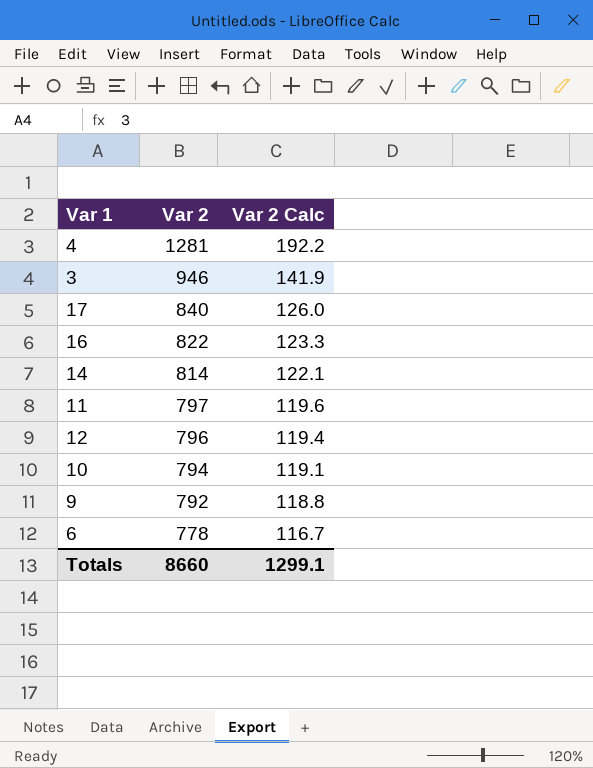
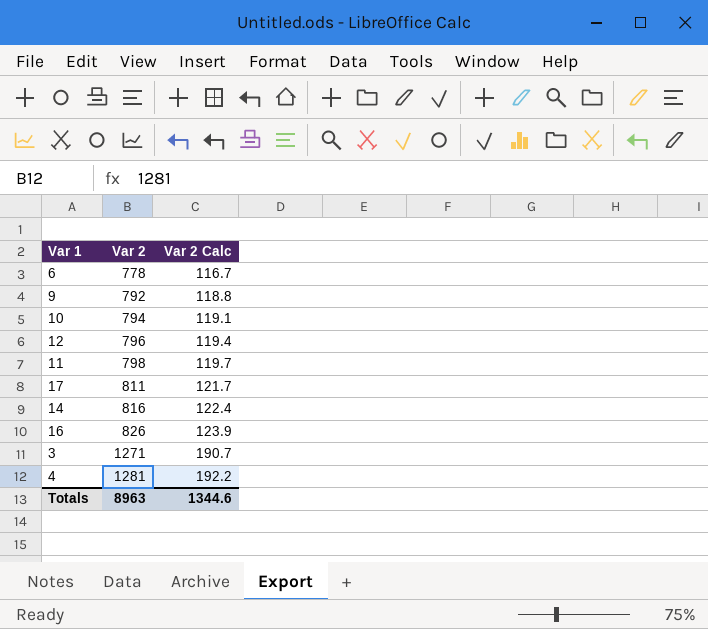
row order: Var 2 descending -> Var 2 ascending
11 | Var 2: 797 -> 798
11 | Var 2 Calc: 119.6 -> 119.7
17 | Var 2: 840 -> 811
17 | Var 2 Calc: 126.0 -> 121.7
14 | Var 2: 814 -> 816
14 | Var 2 Calc: 122.1 -> 122.4
16 | Var 2: 822 -> 826
16 | Var 2 Calc: 123.3 -> 123.9
3 | Var 2: 946 -> 1271
3 | Var 2 Calc: 141.9 -> 190.7
Totals | Var 2: 8660 -> 8963
Totals | Var 2 Calc: 1299.1 -> 1344.6

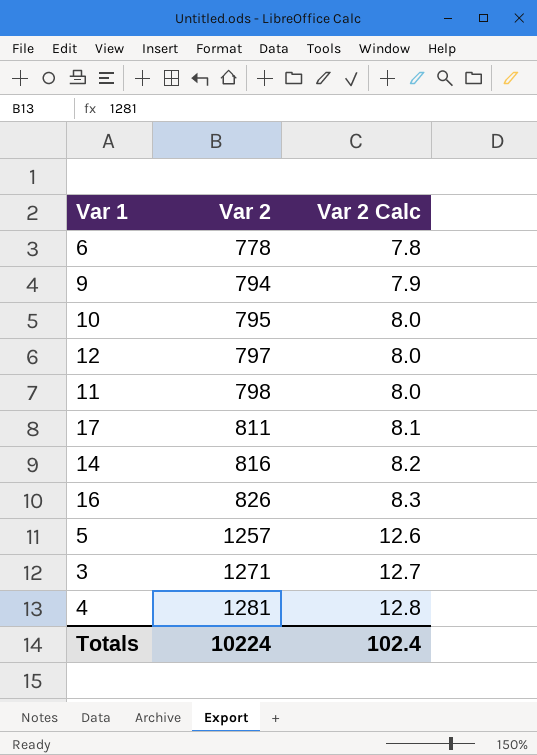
column Var 2 Calc | formula: [Var 2] * 0.15 -> [Var 2] * 0.01
9 | Var 2: 792 -> 794
10 | Var 2: 794 -> 795
12 | Var 2: 796 -> 797
row 5: none -> 1257 | 12.6
Totals | Var 2: 8963 -> 10224
Totals | Var 2 Calc: 1344.6 -> 102.4

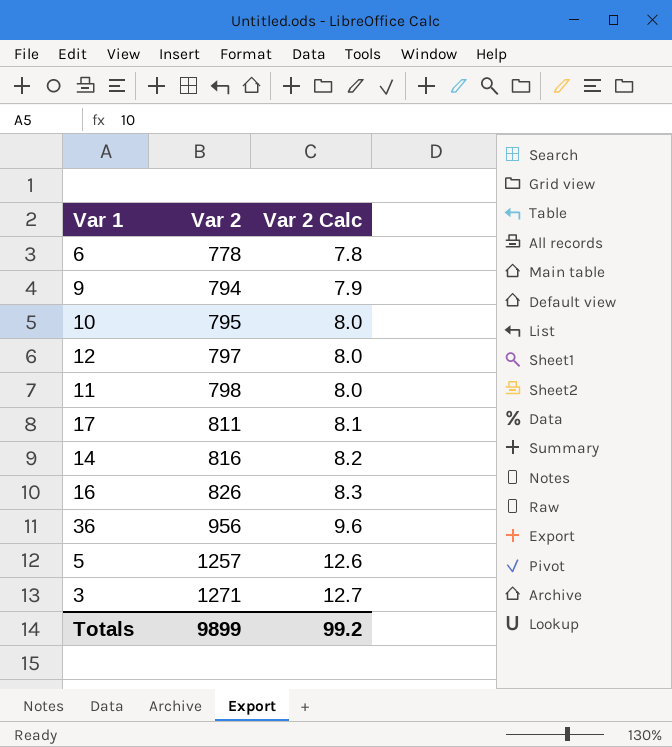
row 4: 1281 | 12.8 -> none
row 36: none -> 956 | 9.6
Totals | Var 2: 10224 -> 9899
Totals | Var 2 Calc: 102.4 -> 99.2

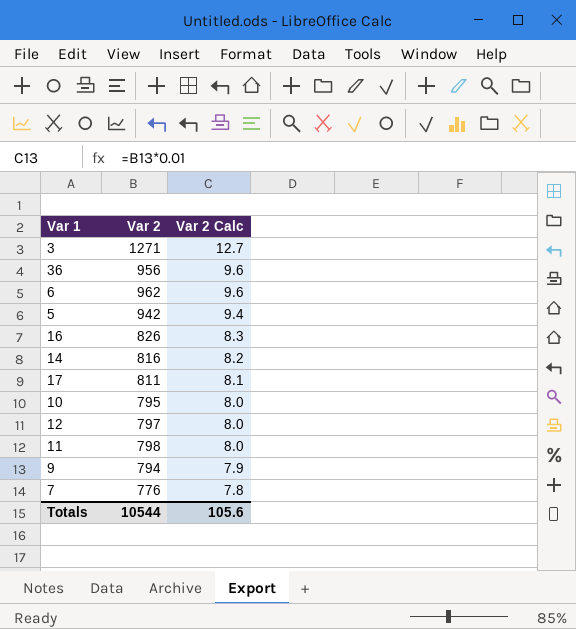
row order: Var 2 ascending -> Var 2 Calc descending
6 | Var 2: 778 -> 962
6 | Var 2 Calc: 7.8 -> 9.6
5 | Var 2: 1257 -> 942
5 | Var 2 Calc: 12.6 -> 9.4
row 7: none -> 776 | 7.8
Totals | Var 2: 9899 -> 10544
Totals | Var 2 Calc: 99.2 -> 105.6

